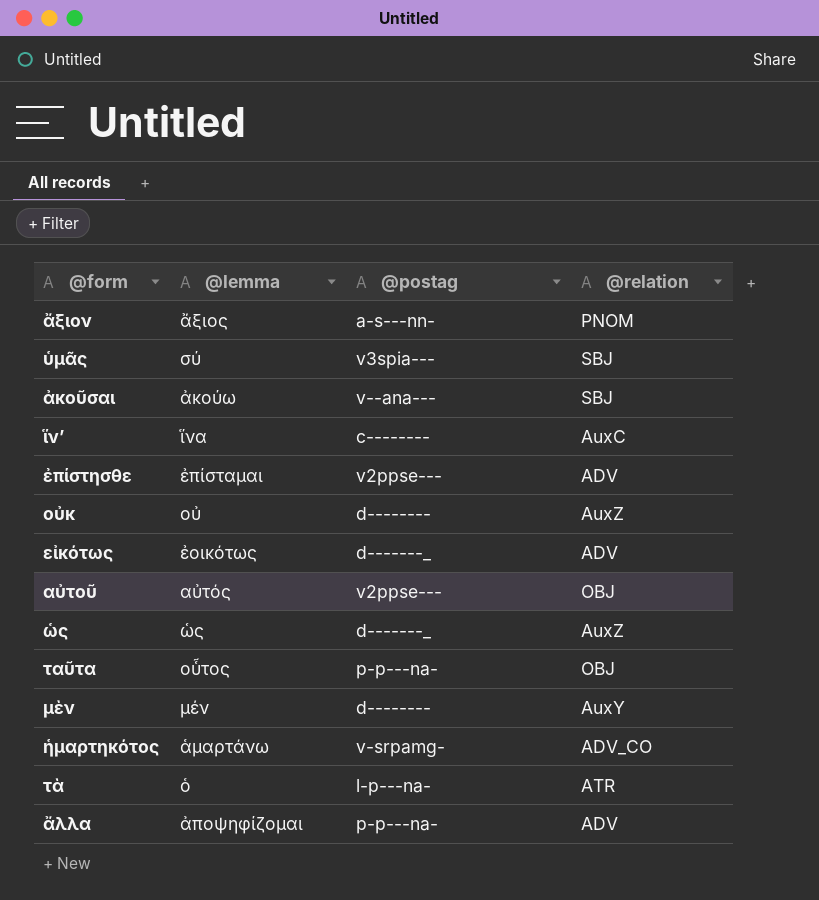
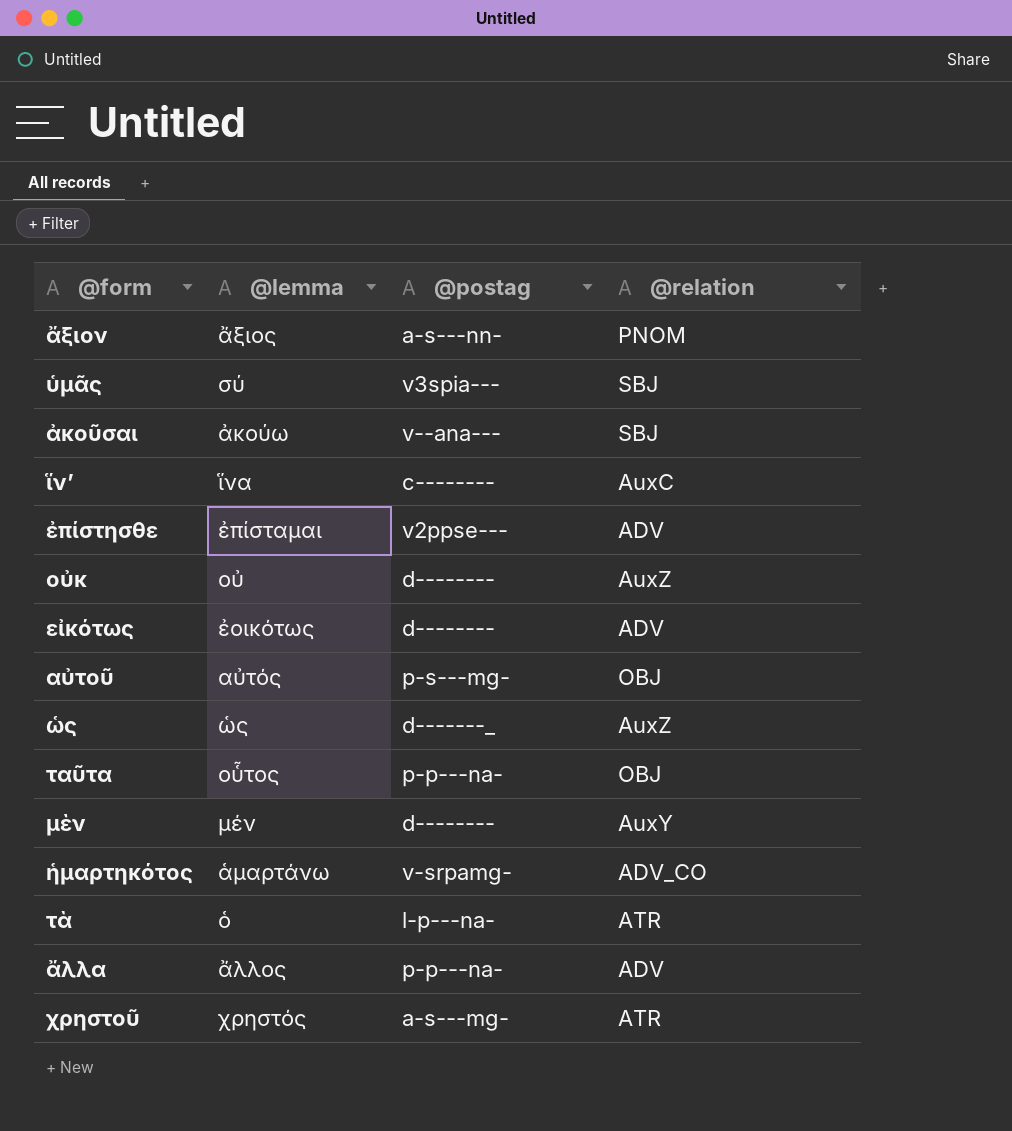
εἰκότως | @postag: d-------_ -> d--------
αὐτοῦ | @postag: v2ppse--- -> p-s---mg-
ἄλλα | @lemma: ἀποψηφίζομαι -> ἄλλος
row χρηστοῦ: none -> χρηστός | a-s---mg- | ATR

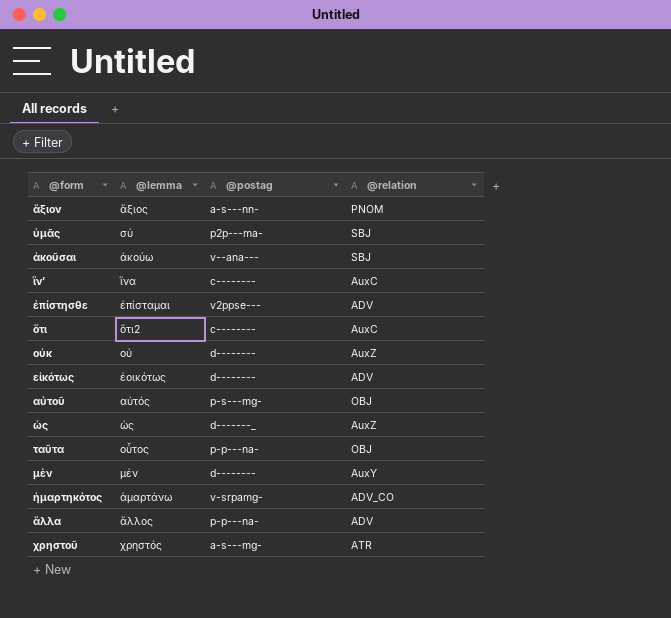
row τὰ: ὁ | l-p---na- | ATR -> none
ὑμᾶς | @postag: v3spia--- -> p2p---ma-
row ὅτι: none -> ὅτι2 | c-------- | AuxC

